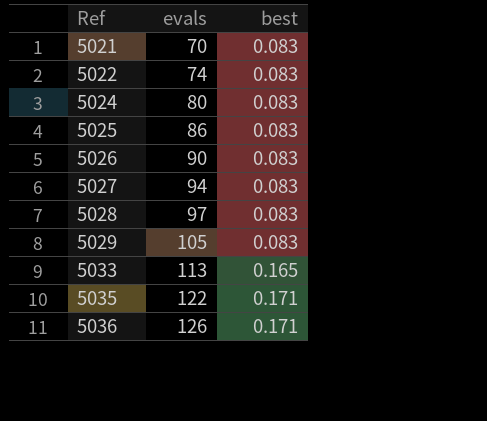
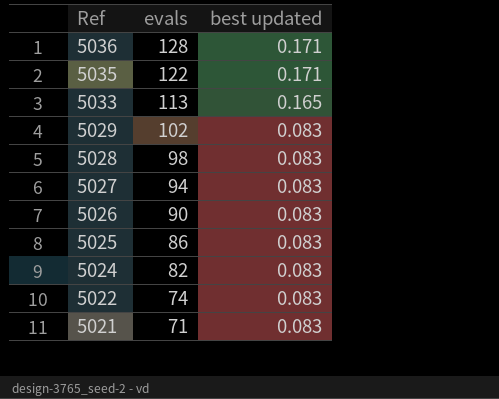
row order: Ref ascending -> Ref descending
column name: best -> best updated
5036 | evals: 126 -> 128
5029 | evals: 105 -> 102
5028 | evals: 97 -> 98
5024 | evals: 80 -> 82
5021 | evals: 70 -> 71

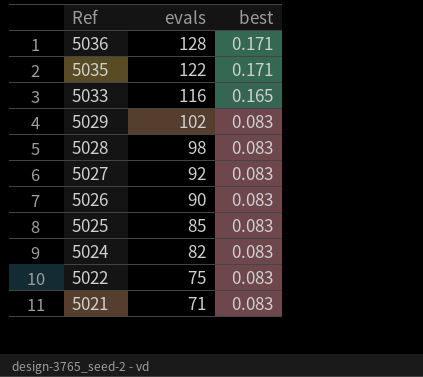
column name: best updated -> best
5033 | evals: 113 -> 116
5027 | evals: 94 -> 92
5025 | evals: 86 -> 85
5022 | evals: 74 -> 75

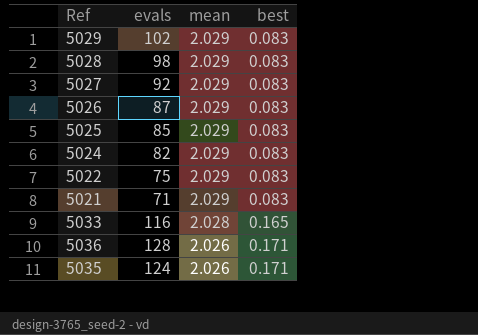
row order: Ref descending -> mean descending
column mean | position: none -> 3
5026 | evals: 90 -> 87
5035 | evals: 122 -> 124

